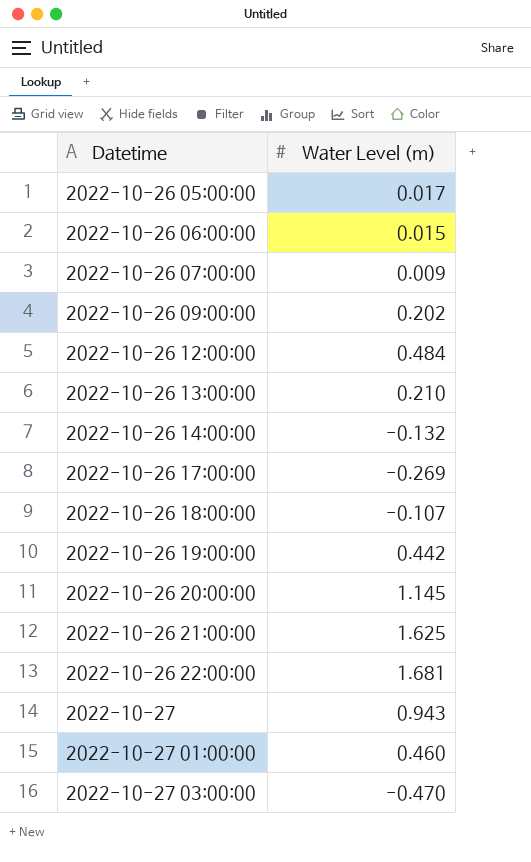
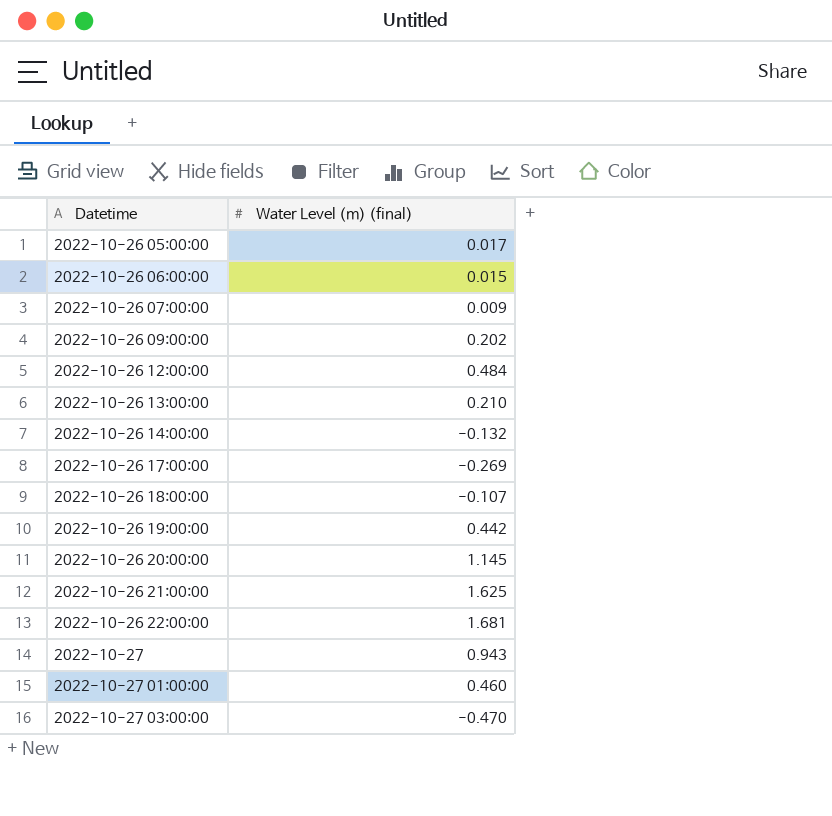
column name: Water Level (m) -> Water Level (m) (final)

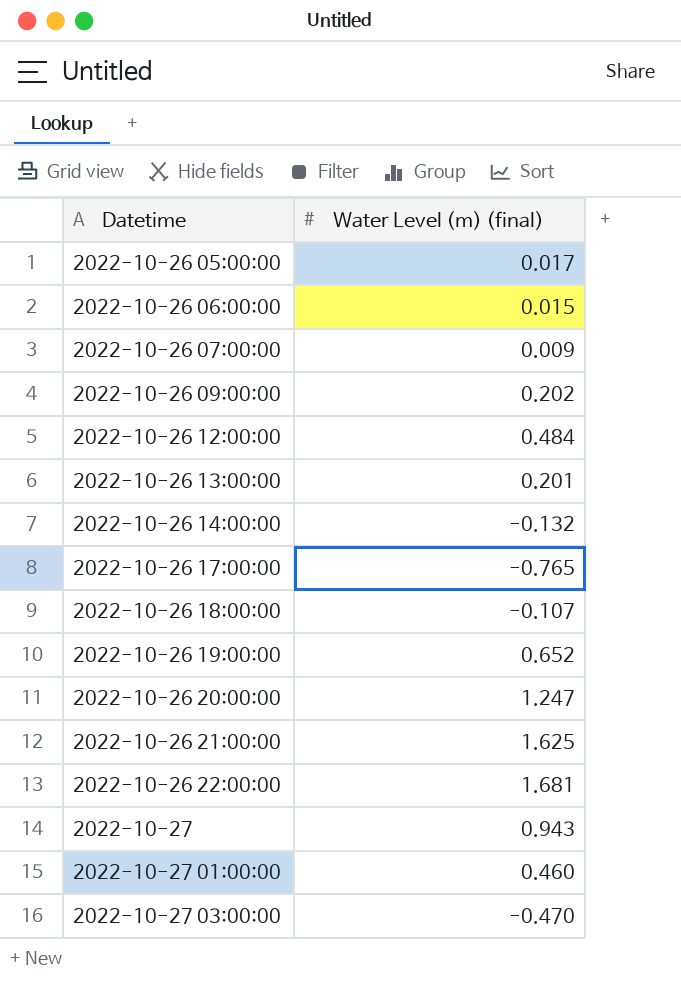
2022-10-26 13:00:00 | Water Level (m) (final): 0.210 -> 0.201
2022-10-26 17:00:00 | Water Level (m) (final): -0.269 -> -0.765
2022-10-26 19:00:00 | Water Level (m) (final): 0.442 -> 0.652
2022-10-26 20:00:00 | Water Level (m) (final): 1.145 -> 1.247

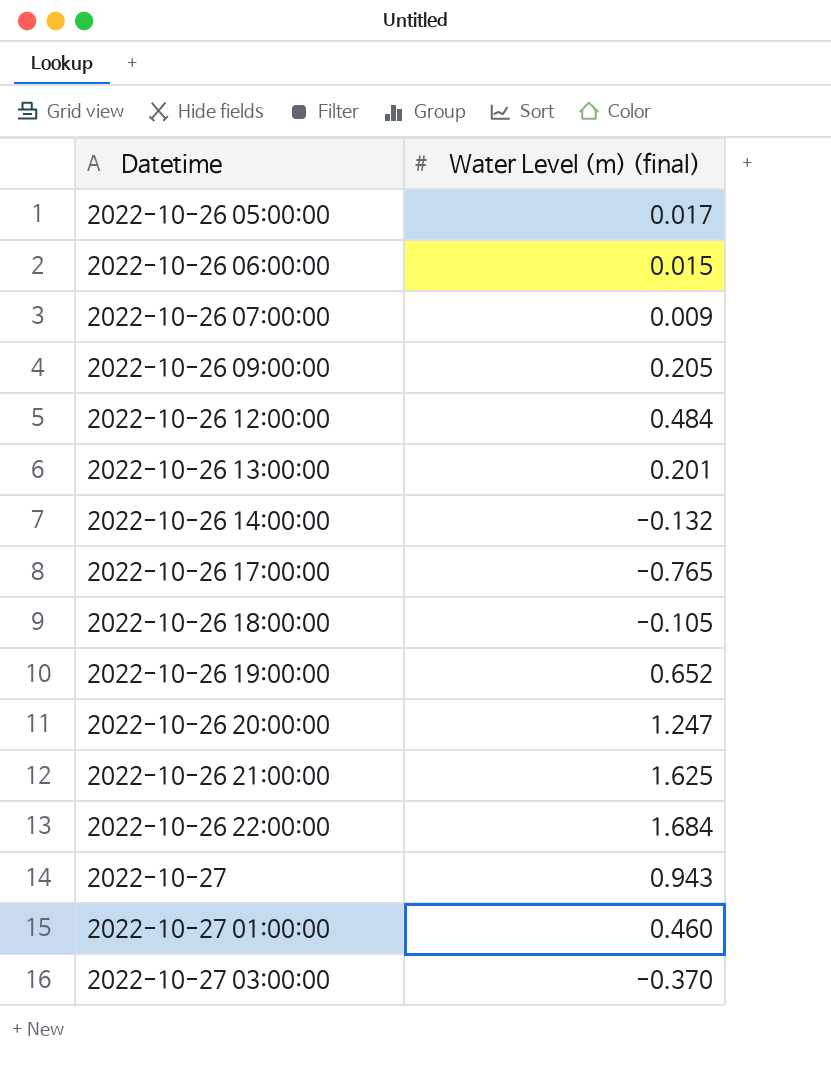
2022-10-26 09:00:00 | Water Level (m) (final): 0.202 -> 0.205
2022-10-26 18:00:00 | Water Level (m) (final): -0.107 -> -0.105
2022-10-26 22:00:00 | Water Level (m) (final): 1.681 -> 1.684
2022-10-27 03:00:00 | Water Level (m) (final): -0.470 -> -0.370

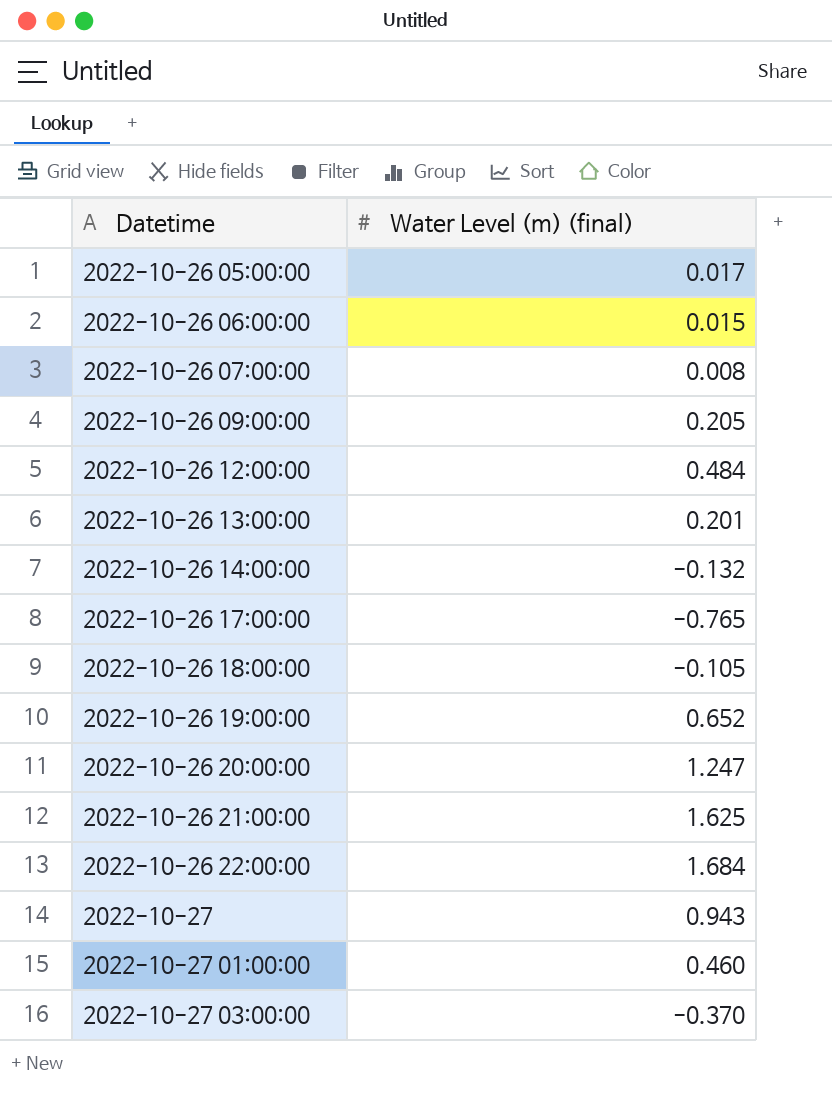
2022-10-26 07:00:00 | Water Level (m) (final): 0.009 -> 0.008

